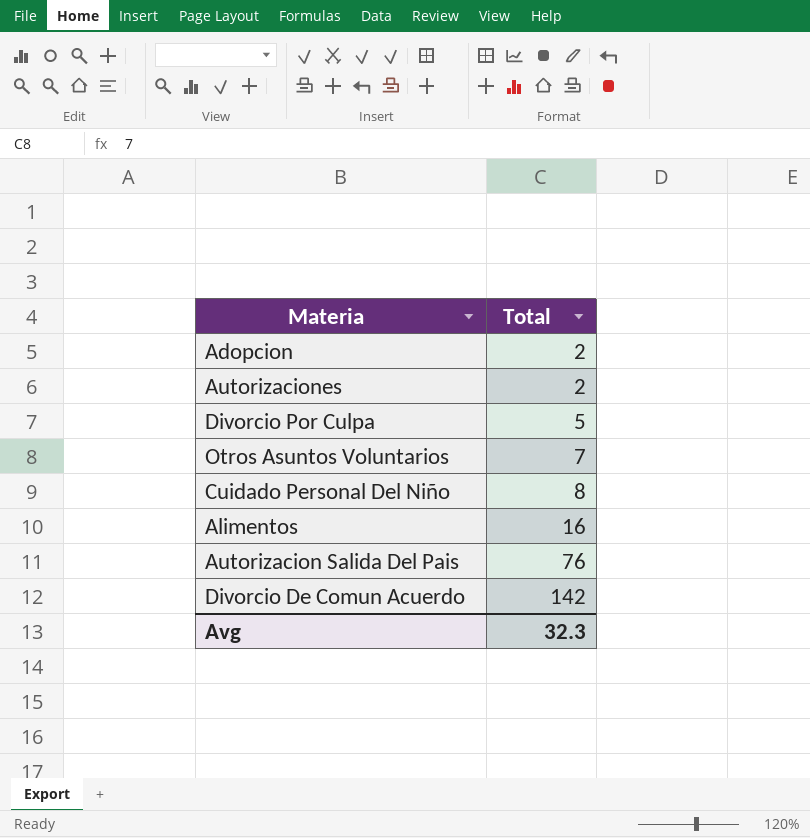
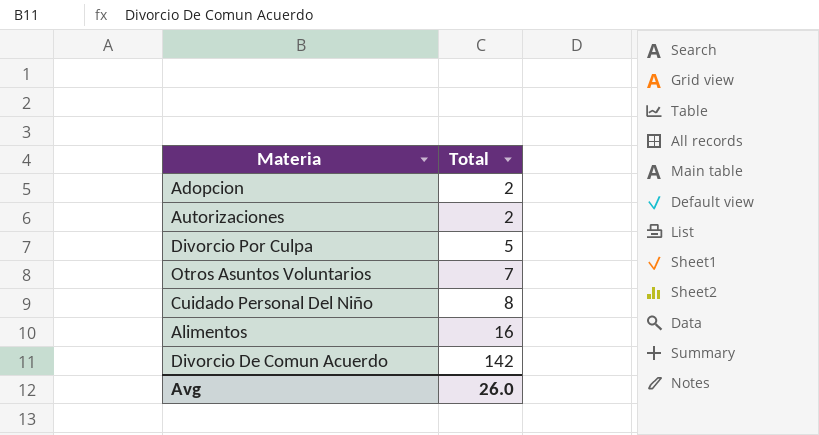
row Autorizacion Salida Del Pais: 76 -> none
Avg | Total: 32.3 -> 26.0

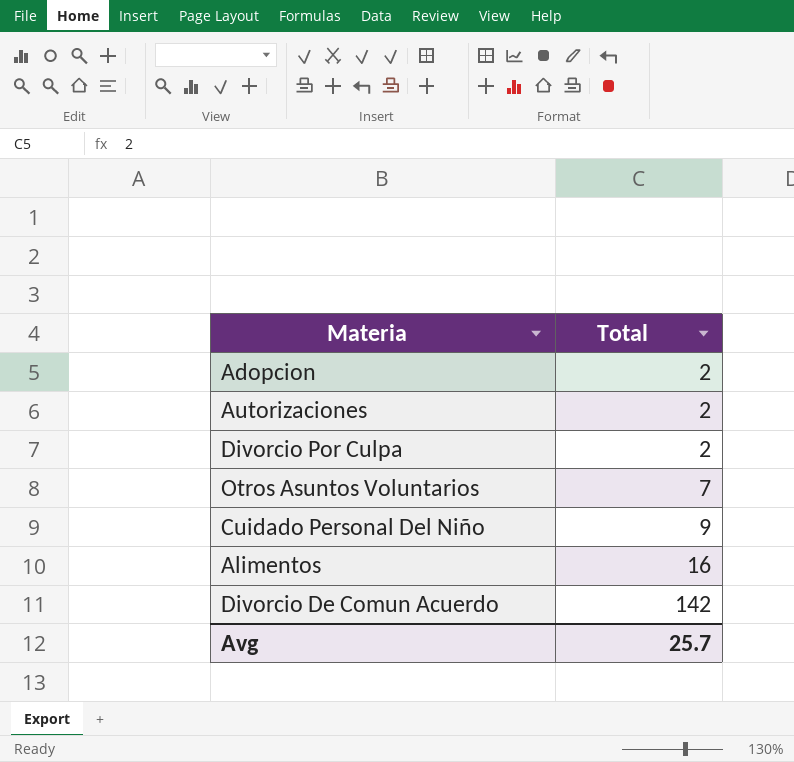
Divorcio Por Culpa | Total: 5 -> 2
Cuidado Personal Del Niño | Total: 8 -> 9
Avg | Total: 26.0 -> 25.7

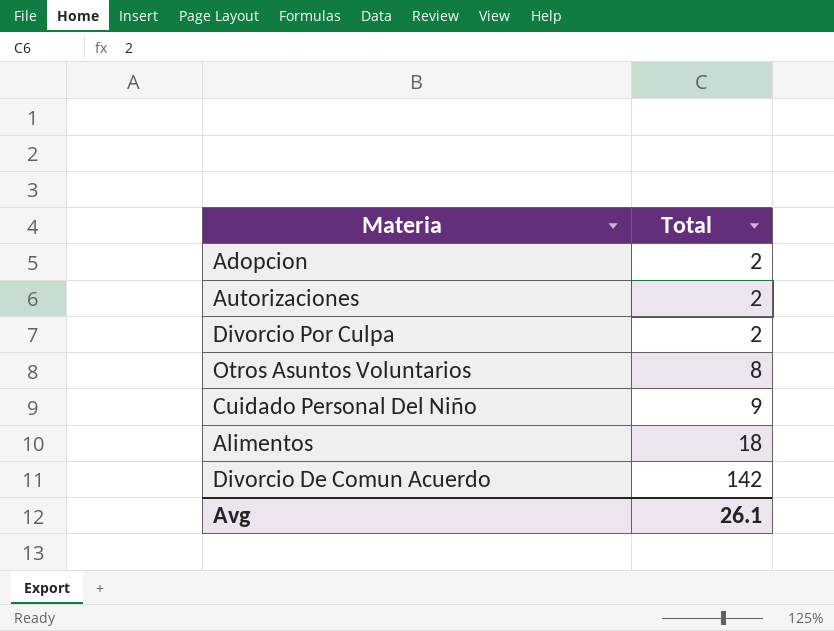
Otros Asuntos Voluntarios | Total: 7 -> 8
Alimentos | Total: 16 -> 18
Avg | Total: 25.7 -> 26.1

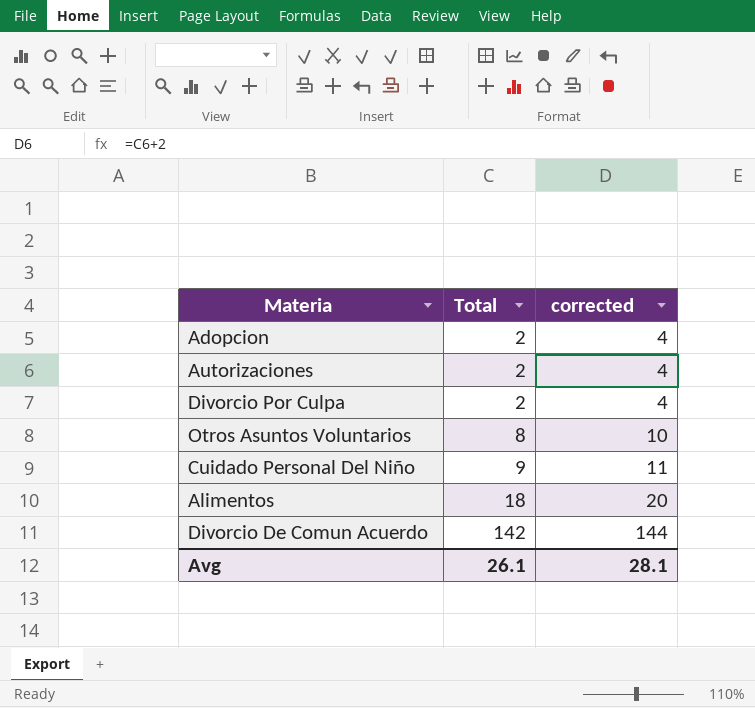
column corrected | formula: none -> [Total] + 2

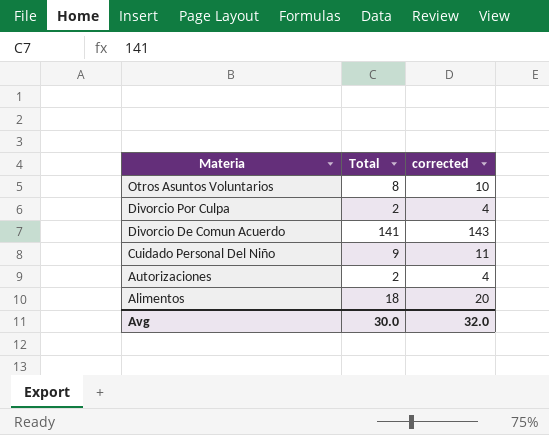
row order: Total ascending -> Materia descending
row Adopcion: 2 | 4 -> none
Divorcio De Comun Acuerdo | Total: 142 -> 141
Divorcio De Comun Acuerdo | corrected: 144 -> 143
Avg | Total: 26.1 -> 30.0
Avg | corrected: 28.1 -> 32.0

